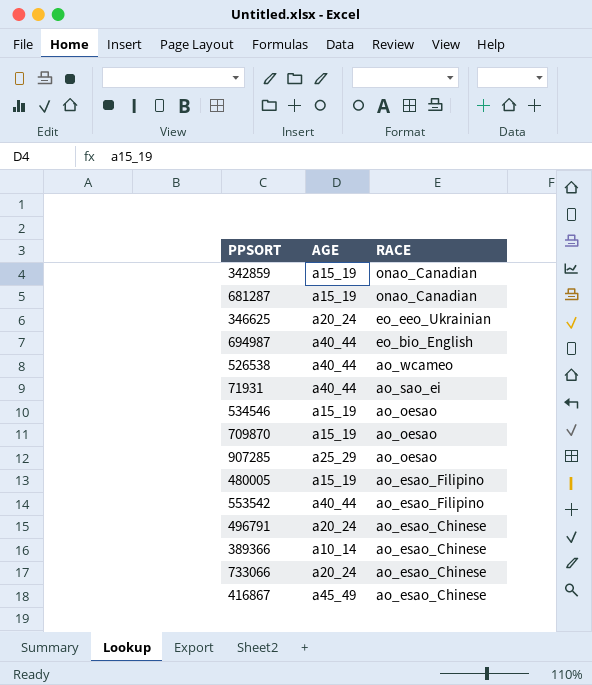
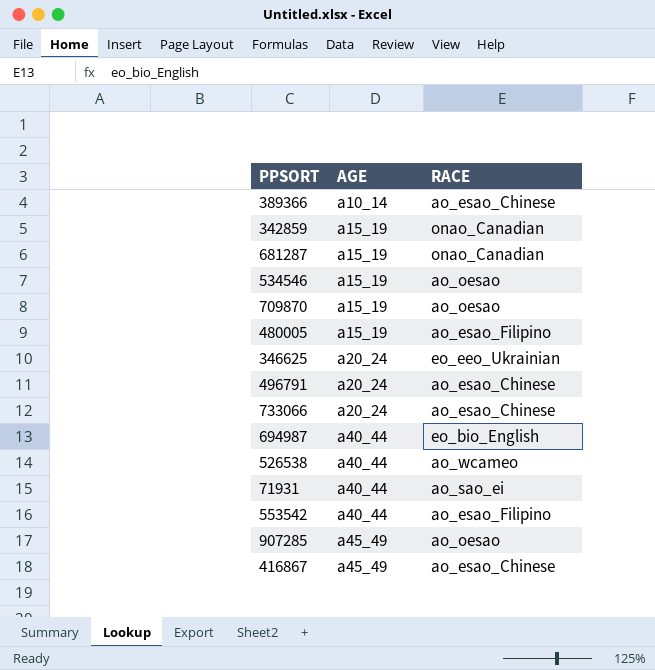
row order: RACE descending -> AGE ascending
907285 | AGE: a25_29 -> a45_49

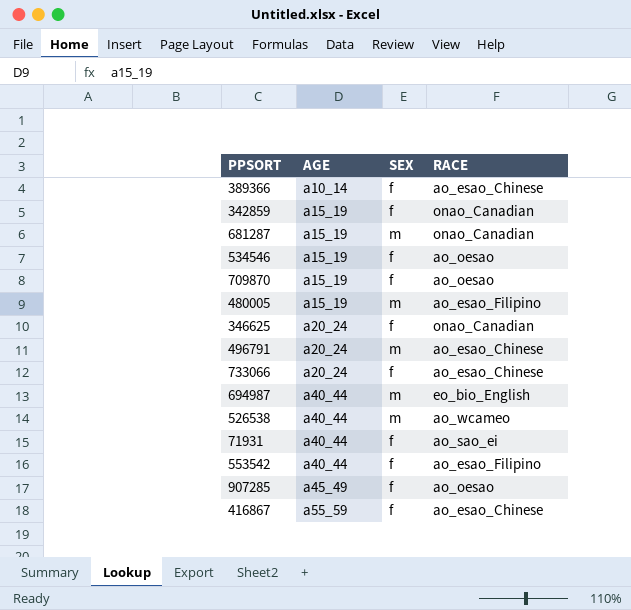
column SEX | position: none -> 3
346625 | RACE: eo_eeo_Ukrainian -> onao_Canadian
416867 | AGE: a45_49 -> a55_59

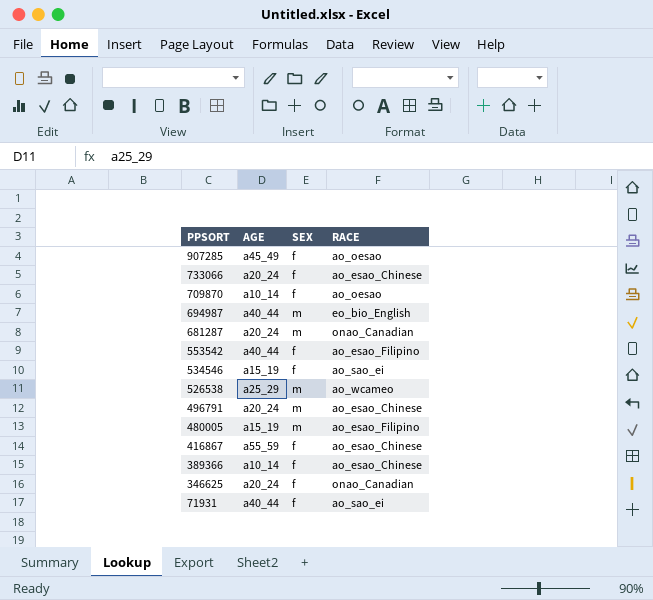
row order: AGE ascending -> PPSORT descending
row 342859: a15_19 | f | onao_Canadian -> none
709870 | AGE: a15_19 -> a10_14
681287 | AGE: a15_19 -> a20_24
534546 | RACE: ao_oesao -> ao_sao_ei
526538 | AGE: a40_44 -> a25_29

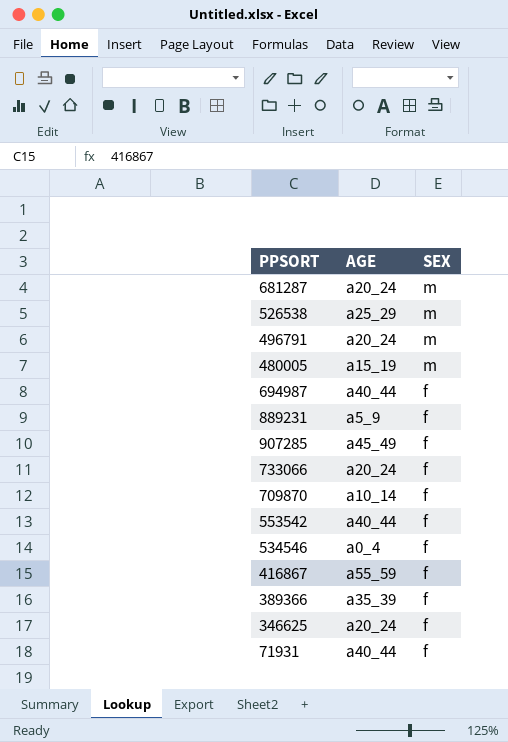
row order: PPSORT descending -> SEX descending
column RACE | position: 4 -> none
694987 | SEX: m -> f
row 889231: none -> a5_9 | f
534546 | AGE: a15_19 -> a0_4
389366 | AGE: a10_14 -> a35_39

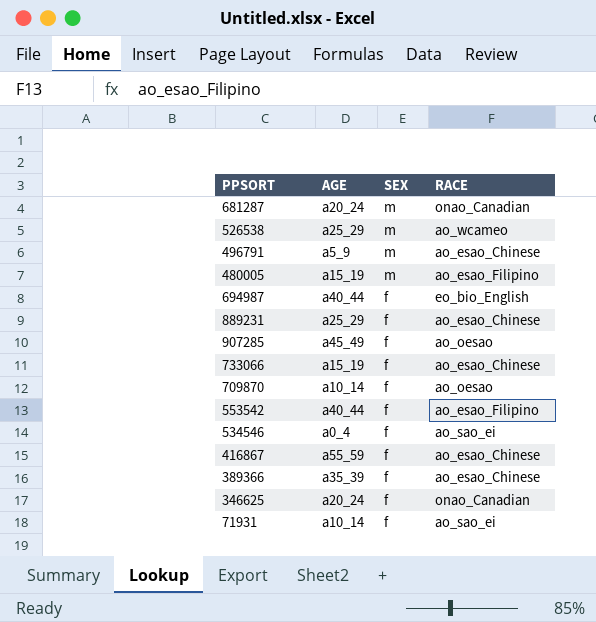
column RACE | position: none -> 4
496791 | AGE: a20_24 -> a5_9
889231 | AGE: a5_9 -> a25_29
733066 | AGE: a20_24 -> a15_19
71931 | AGE: a40_44 -> a10_14

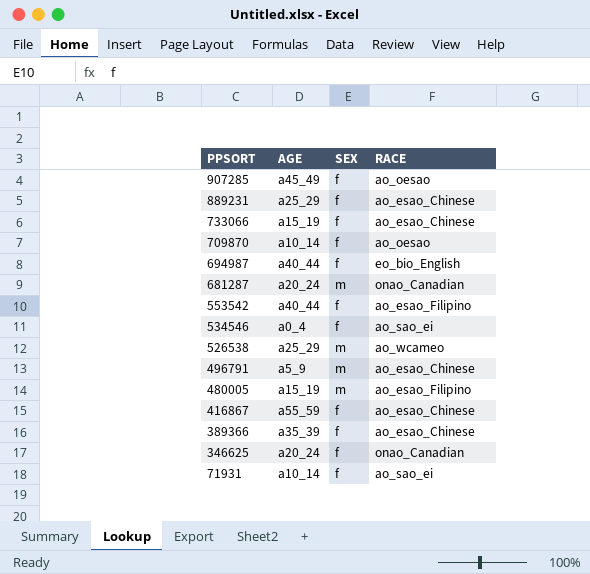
row order: SEX descending -> PPSORT descending

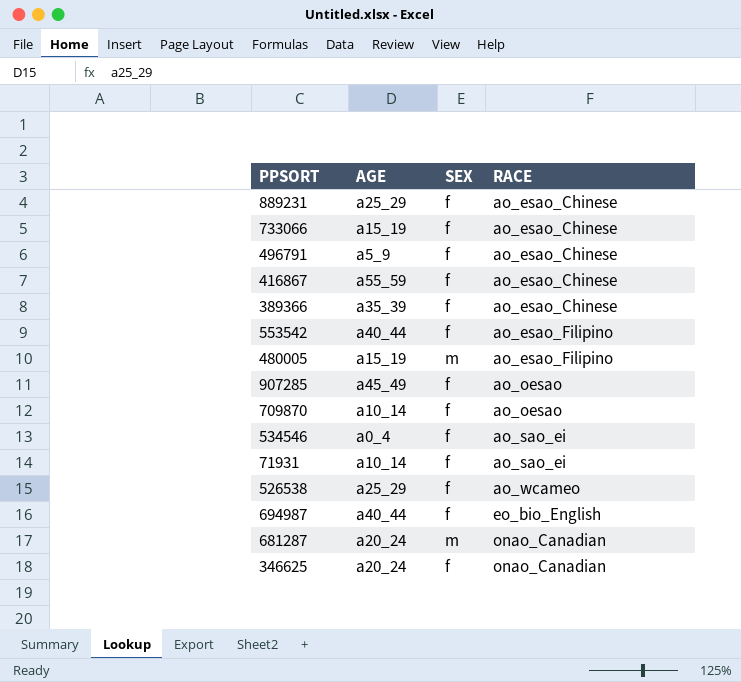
row order: PPSORT descending -> RACE ascending
496791 | SEX: m -> f
526538 | SEX: m -> f

